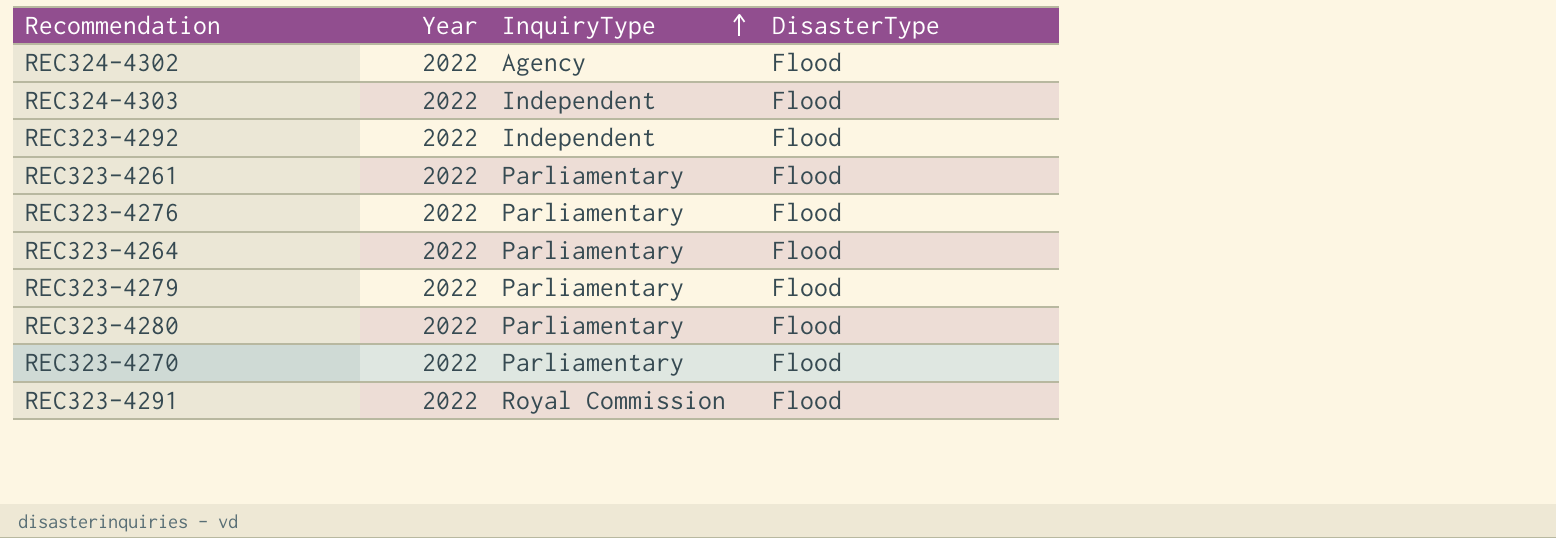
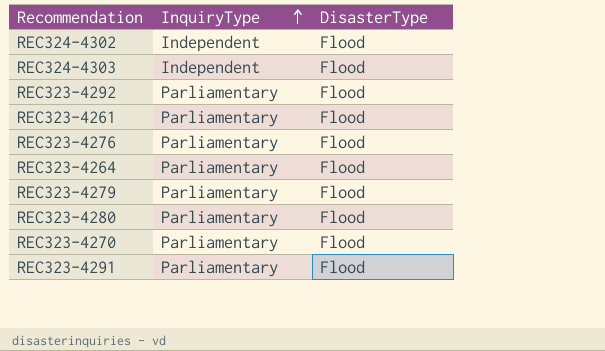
column Year | position: 2 -> none
REC324-4302 | InquiryType: Agency -> Independent
REC323-4292 | InquiryType: Independent -> Parliamentary
REC323-4291 | InquiryType: Royal Commission -> Parliamentary

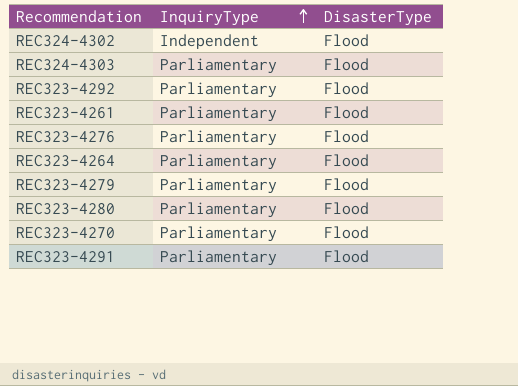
REC324-4303 | InquiryType: Independent -> Parliamentary

